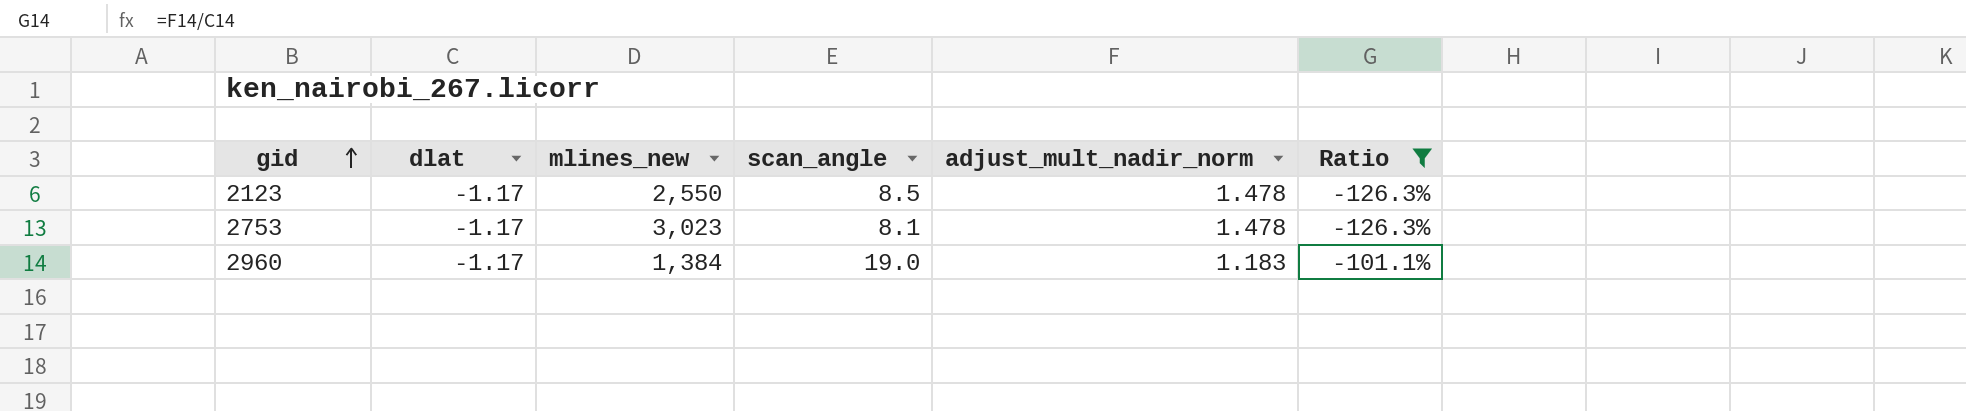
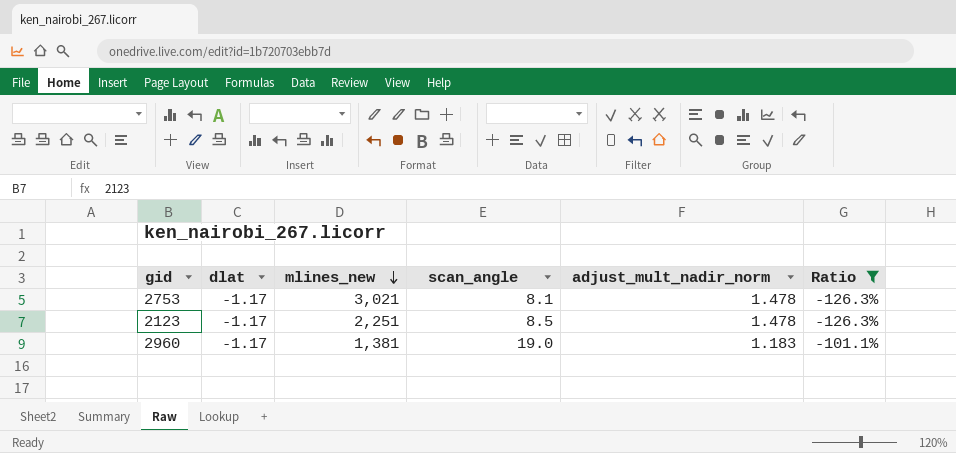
row order: gid ascending -> mlines_new descending
2753 | mlines_new: 3,023 -> 3,021
2123 | mlines_new: 2,550 -> 2,251
2960 | mlines_new: 1,384 -> 1,381

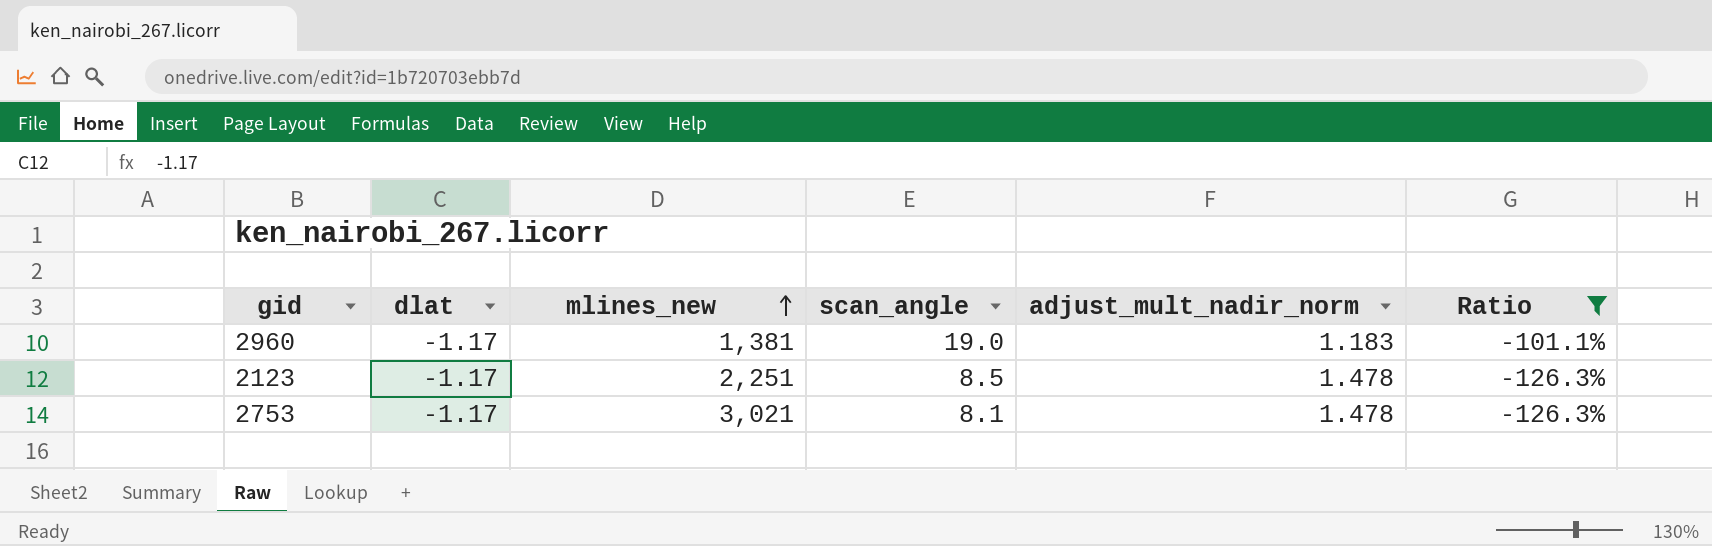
row order: mlines_new descending -> mlines_new ascending

